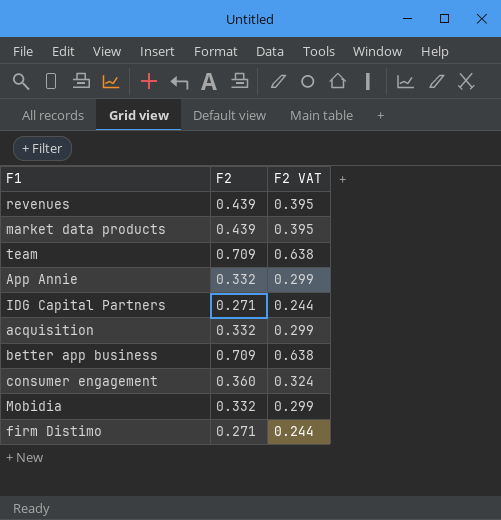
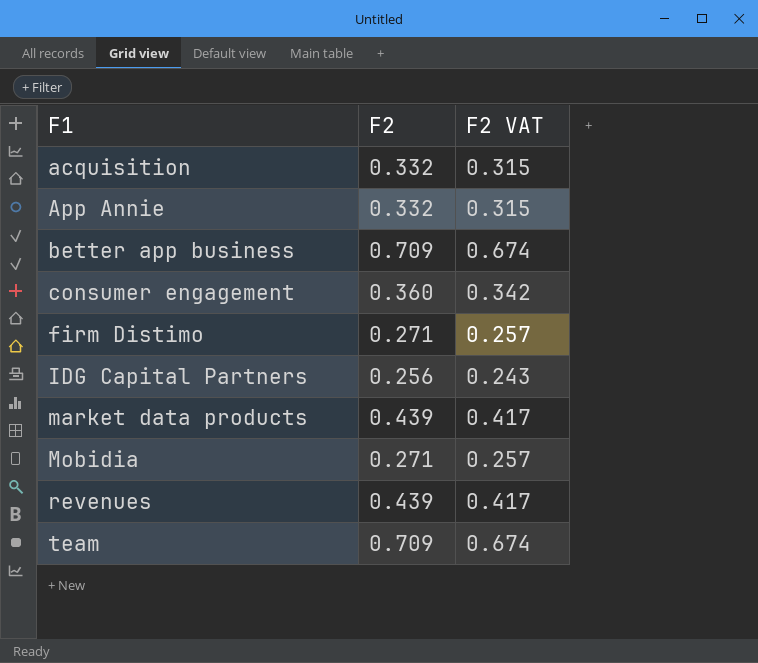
row order: none -> F1 ascending
column F2 VAT | formula: [F2] * 0.9 -> [F2] * 0.95
IDG Capital Partners | F2: 0.271 -> 0.256
Mobidia | F2: 0.332 -> 0.271

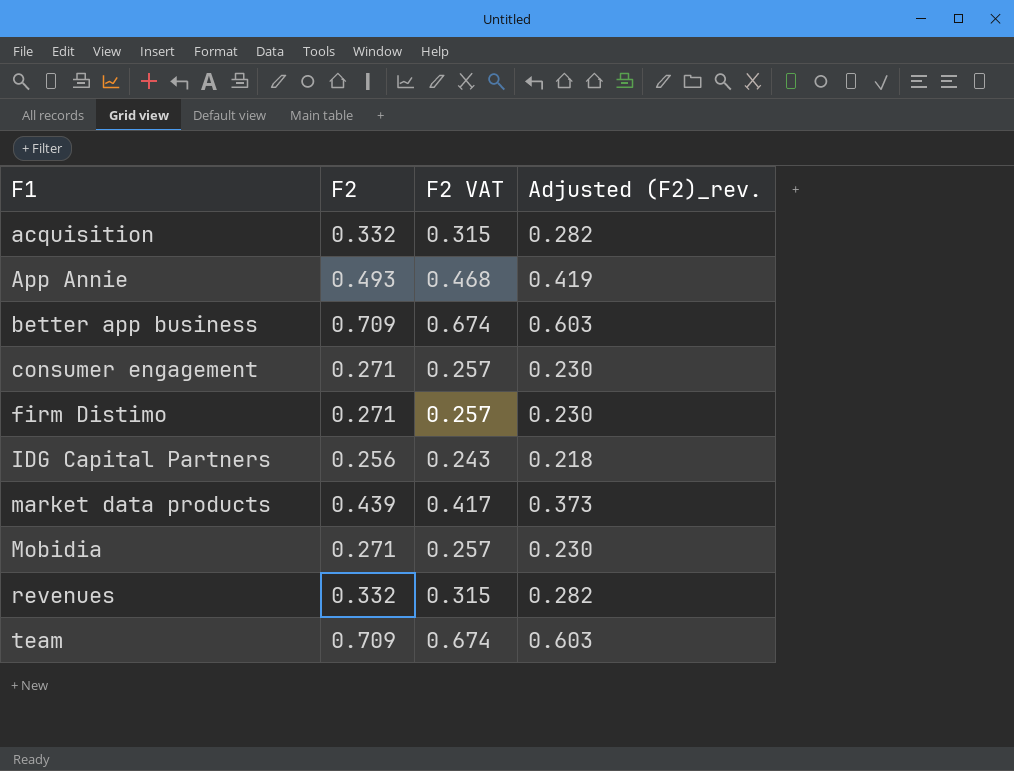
column Adjusted (F2)_rev. | formula: none -> [F2] * 0.85
App Annie | F2: 0.332 -> 0.493
App Annie | F2 VAT: 0.315 -> 0.468
consumer engagement | F2: 0.360 -> 0.271
consumer engagement | F2 VAT: 0.342 -> 0.257
revenues | F2: 0.439 -> 0.332
revenues | F2 VAT: 0.417 -> 0.315

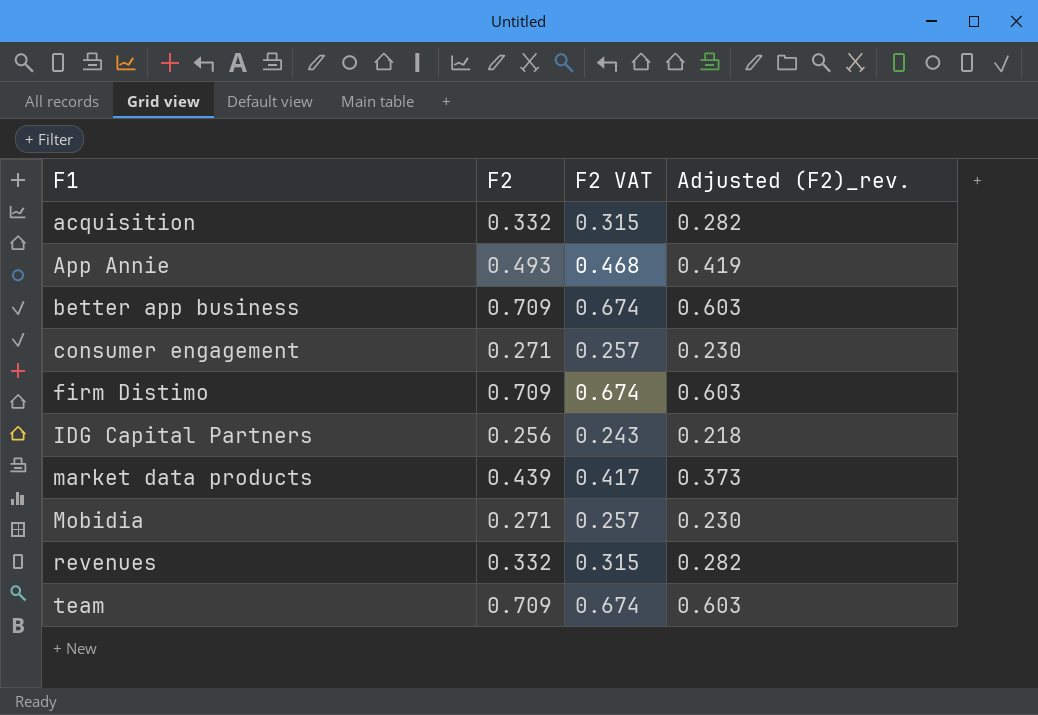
firm Distimo | F2: 0.271 -> 0.709
firm Distimo | F2 VAT: 0.257 -> 0.674
firm Distimo | Adjusted (F2)_rev.: 0.230 -> 0.603

